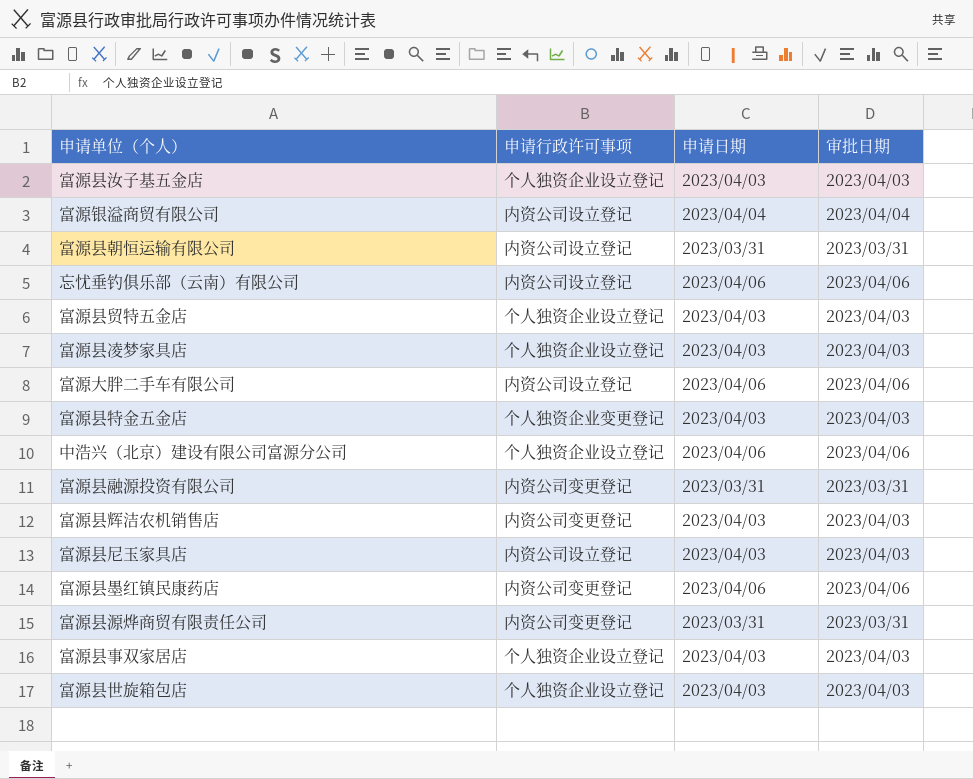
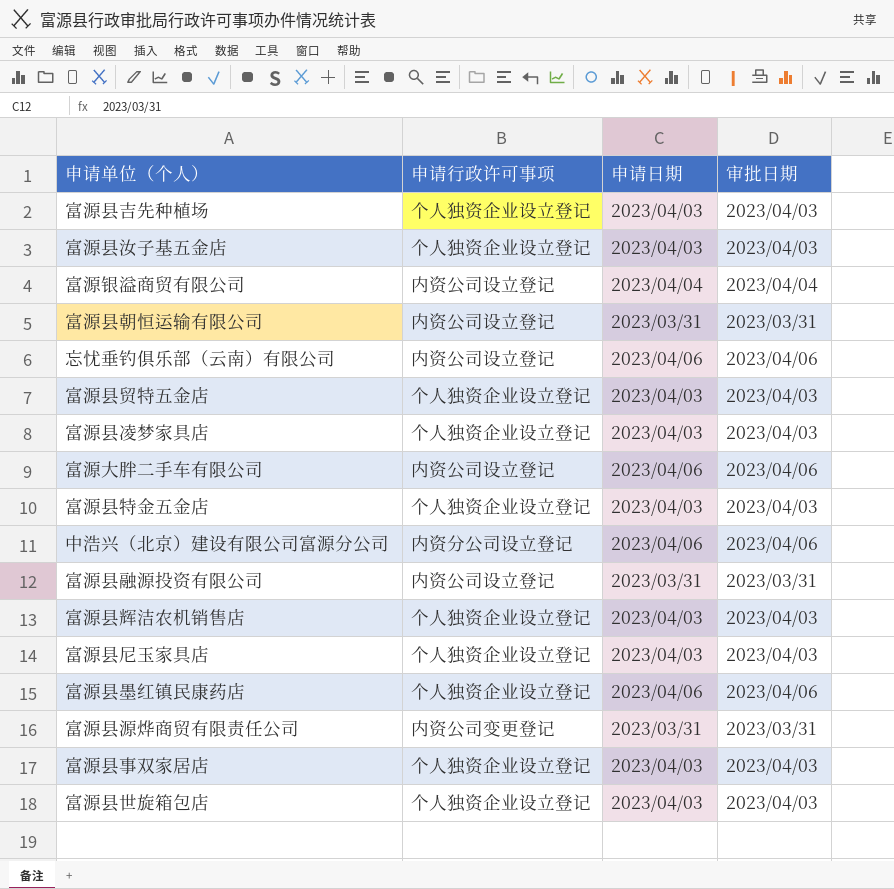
row 富源县吉先种植场: none -> 个人独资企业设立登记 | 2023/04/03 | 2023/04/03
富源县特金五金店 | 申请行政许可事项: 个人独资企业变更登记 -> 个人独资企业设立登记
中浩兴（北京）建设有限公司富源分公司 | 申请行政许可事项: 个人独资企业设立登记 -> 内资分公司设立登记
富源县融源投资有限公司 | 申请行政许可事项: 内资公司变更登记 -> 内资公司设立登记
富源县辉洁农机销售店 | 申请行政许可事项: 内资公司变更登记 -> 个人独资企业设立登记
富源县尼玉家具店 | 申请行政许可事项: 内资公司设立登记 -> 个人独资企业设立登记
富源县墨红镇民康药店 | 申请行政许可事项: 内资公司变更登记 -> 个人独资企业设立登记

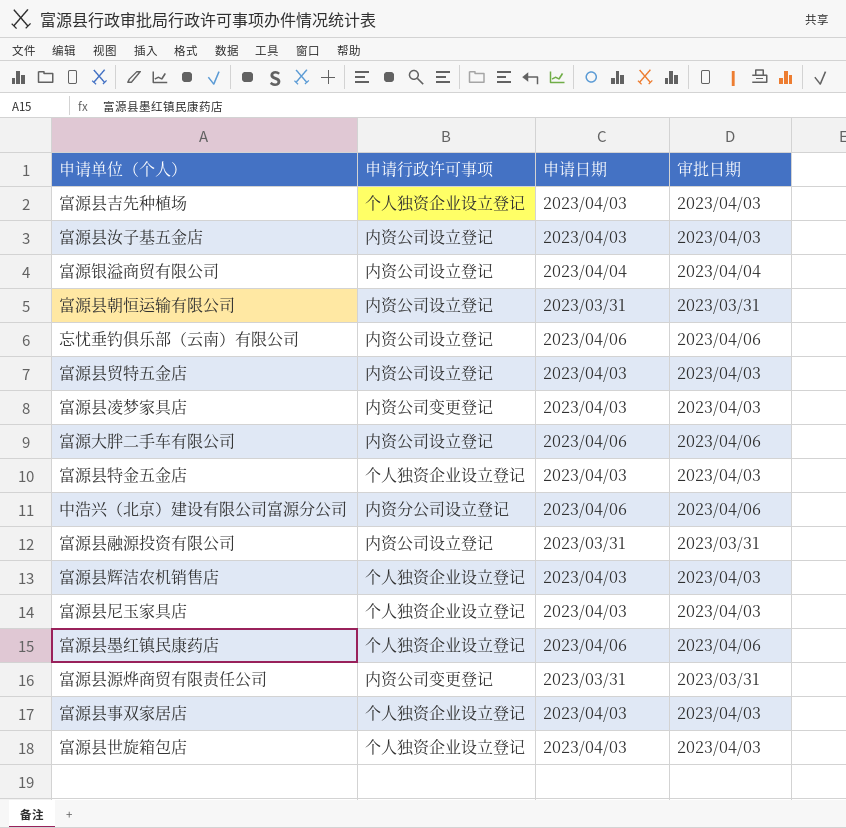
富源县汝子基五金店 | 申请行政许可事项: 个人独资企业设立登记 -> 内资公司设立登记
富源县贸特五金店 | 申请行政许可事项: 个人独资企业设立登记 -> 内资公司设立登记
富源县凌梦家具店 | 申请行政许可事项: 个人独资企业设立登记 -> 内资公司变更登记

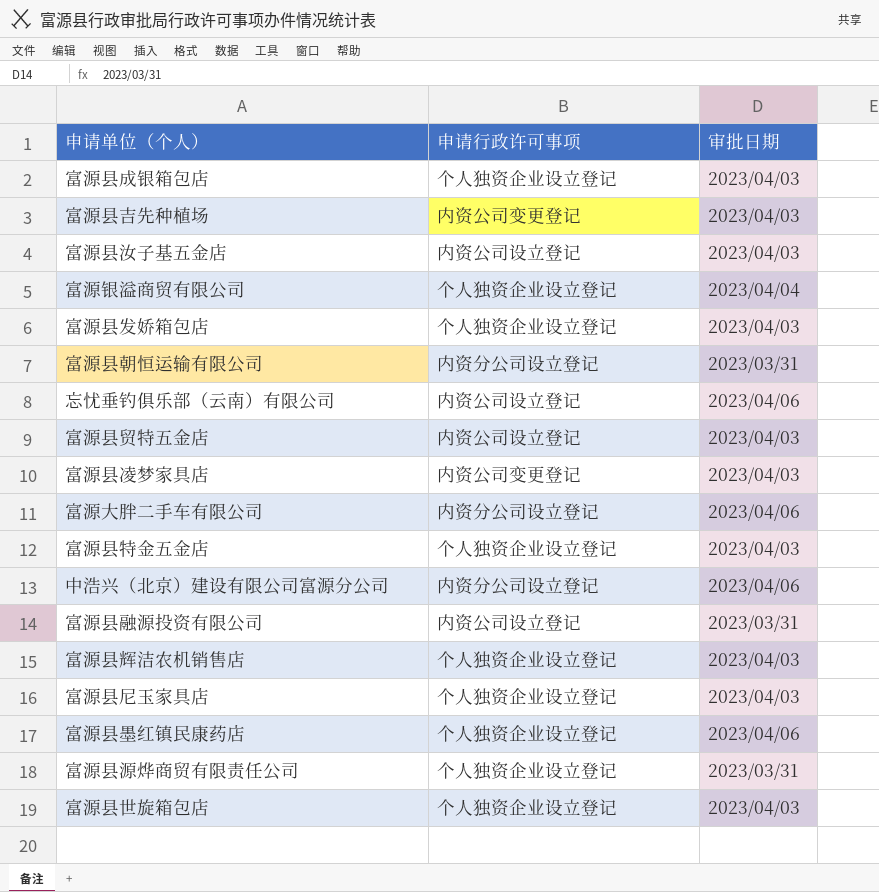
column 申请日期 | position: 3 -> none
row 富源县事双家居店: 个人独资企业设立登记 | 2023/04/03 | 2023/04/03 -> none
row 富源县成银箱包店: none -> 个人独资企业设立登记 | 2023/04/03
富源县吉先种植场 | 申请行政许可事项: 个人独资企业设立登记 -> 内资公司变更登记
富源银溢商贸有限公司 | 申请行政许可事项: 内资公司设立登记 -> 个人独资企业设立登记
row 富源县发娇箱包店: none -> 个人独资企业设立登记 | 2023/04/03
富源县朝恒运输有限公司 | 申请行政许可事项: 内资公司设立登记 -> 内资分公司设立登记
富源大胖二手车有限公司 | 申请行政许可事项: 内资公司设立登记 -> 内资分公司设立登记
富源县源烨商贸有限责任公司 | 申请行政许可事项: 内资公司变更登记 -> 个人独资企业设立登记

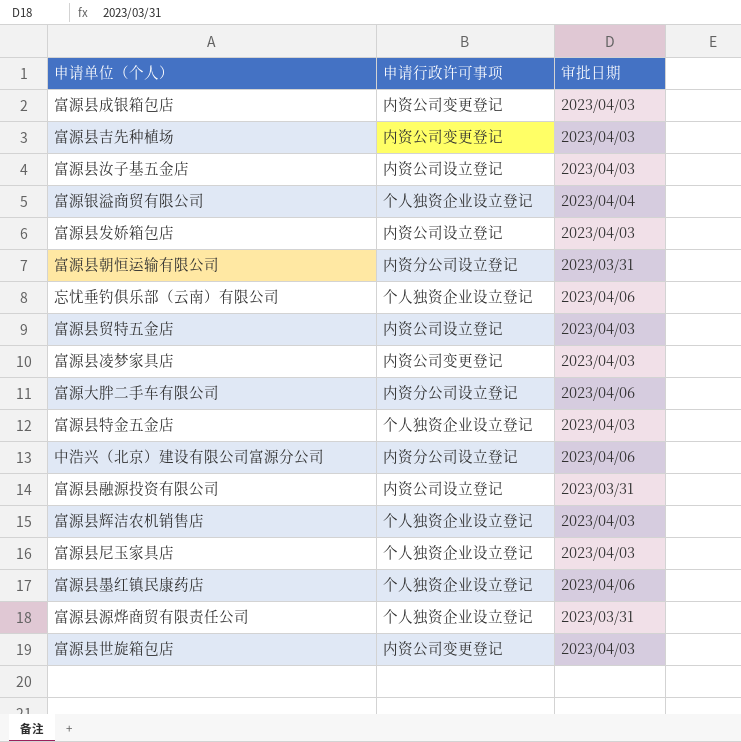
富源县成银箱包店 | 申请行政许可事项: 个人独资企业设立登记 -> 内资公司变更登记
富源县发娇箱包店 | 申请行政许可事项: 个人独资企业设立登记 -> 内资公司设立登记
忘忧垂钓俱乐部（云南）有限公司 | 申请行政许可事项: 内资公司设立登记 -> 个人独资企业设立登记
富源县世旋箱包店 | 申请行政许可事项: 个人独资企业设立登记 -> 内资公司变更登记

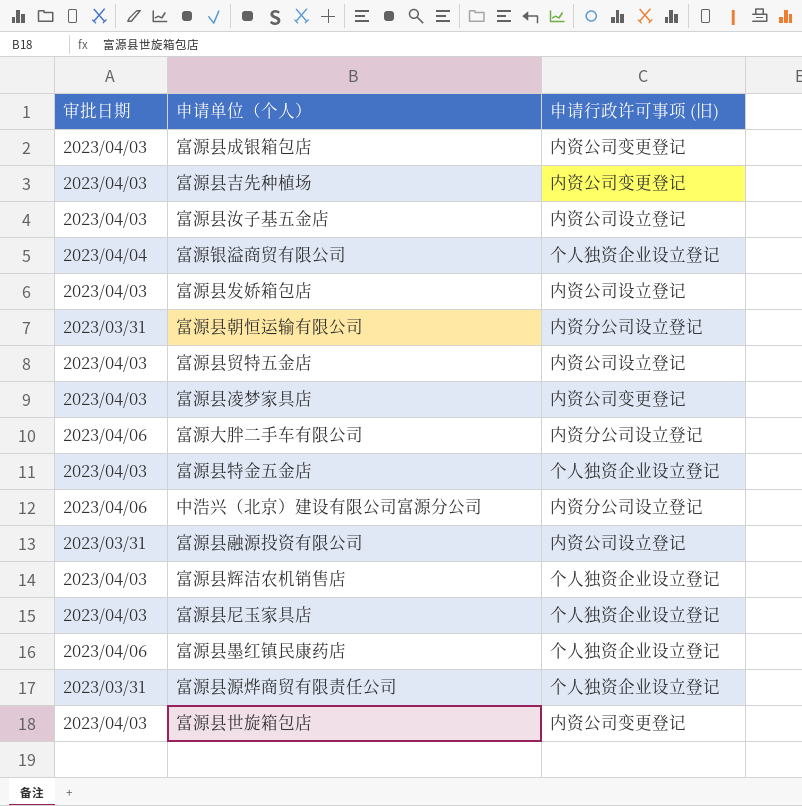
column 审批日期 | position: 3 -> 1
column name: 申请行政许可事项 -> 申请行政许可事项 (旧)
row 忘忧垂钓俱乐部（云南）有限公司: 个人独资企业设立登记 | 2023/04/06 -> none

